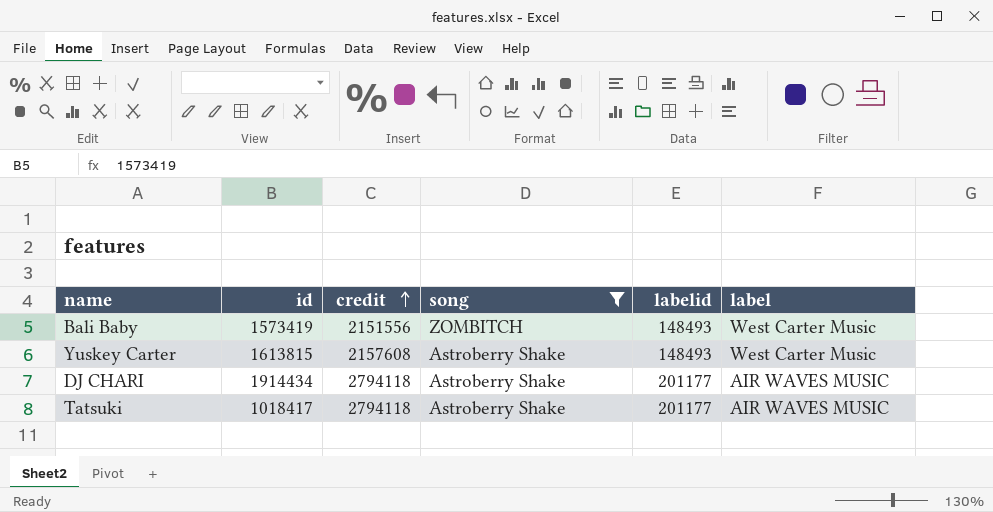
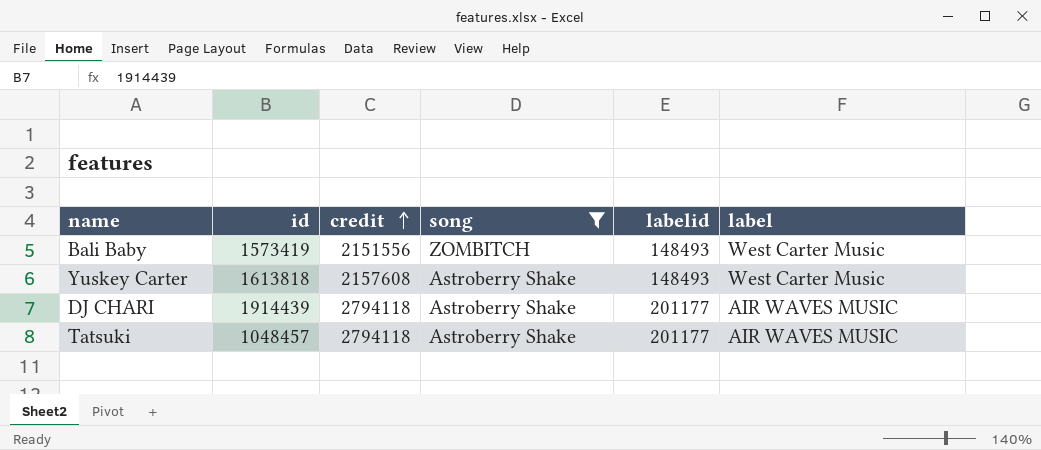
Yuskey Carter | id: 1613815 -> 1613818
DJ CHARI | id: 1914434 -> 1914439
Tatsuki | id: 1018417 -> 1048457

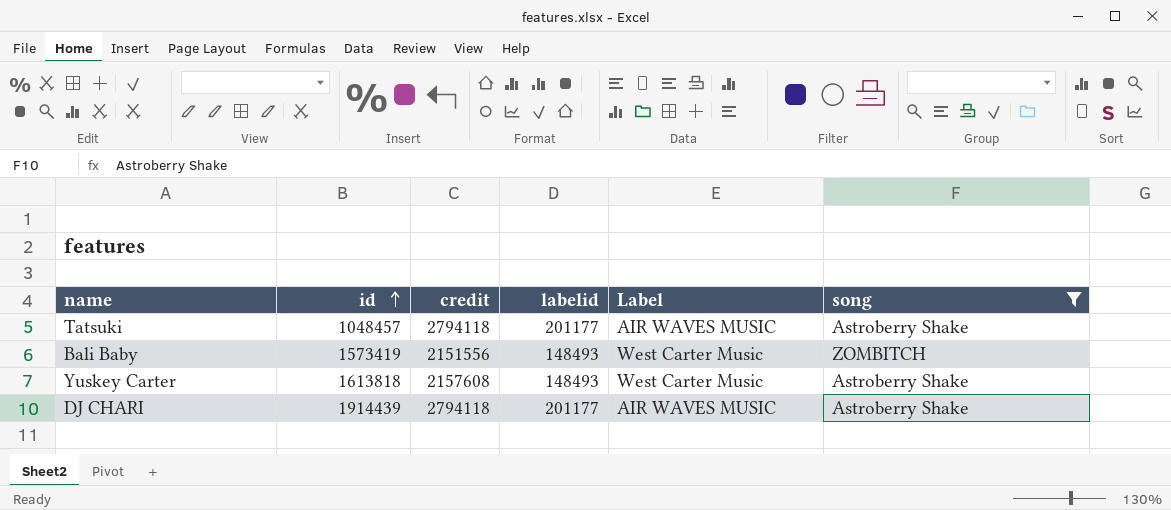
row order: credit ascending -> id ascending
column name: label -> Label
column song | position: 4 -> 6

